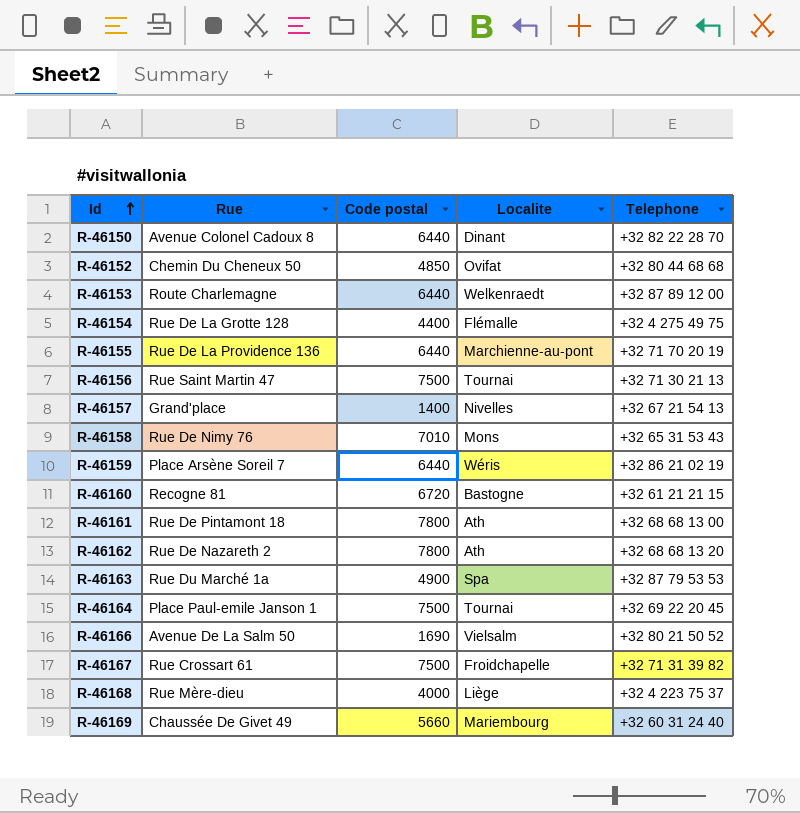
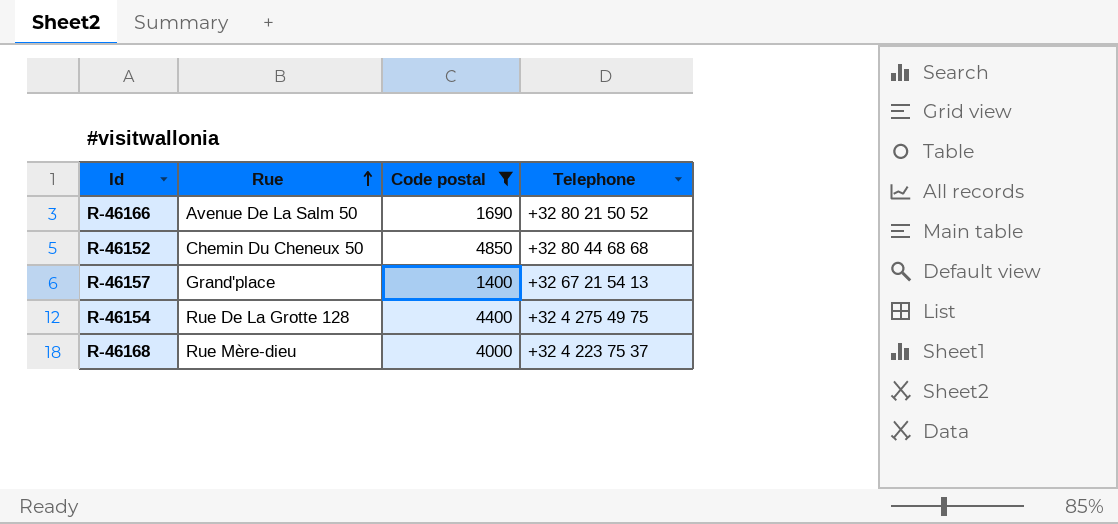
filter: none -> Code postal <= 4850
row order: Id ascending -> Rue ascending
column Localite | position: 4 -> none

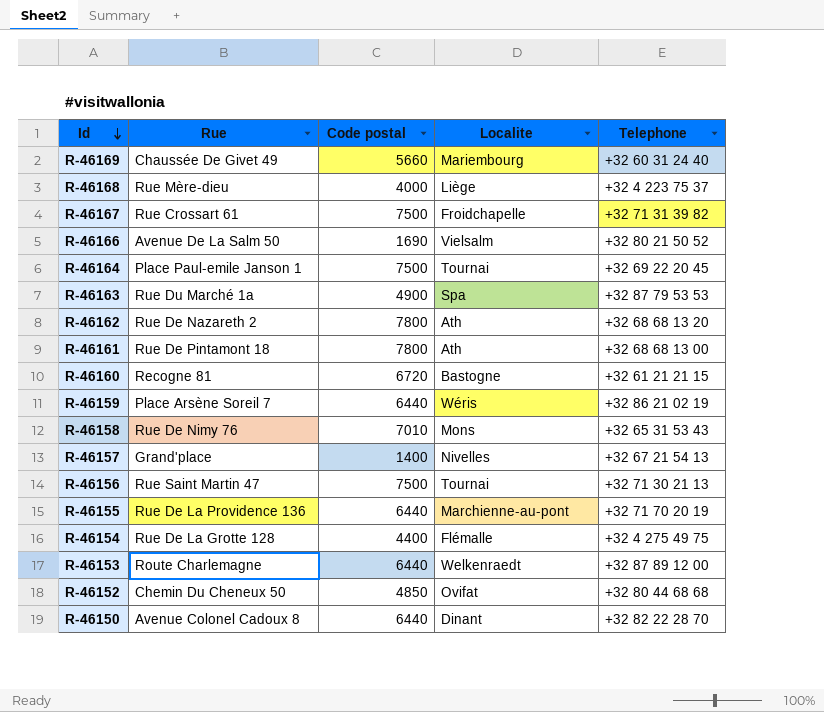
filter: Code postal <= 4850 -> none
row order: Rue ascending -> Id descending
column Localite | position: none -> 4

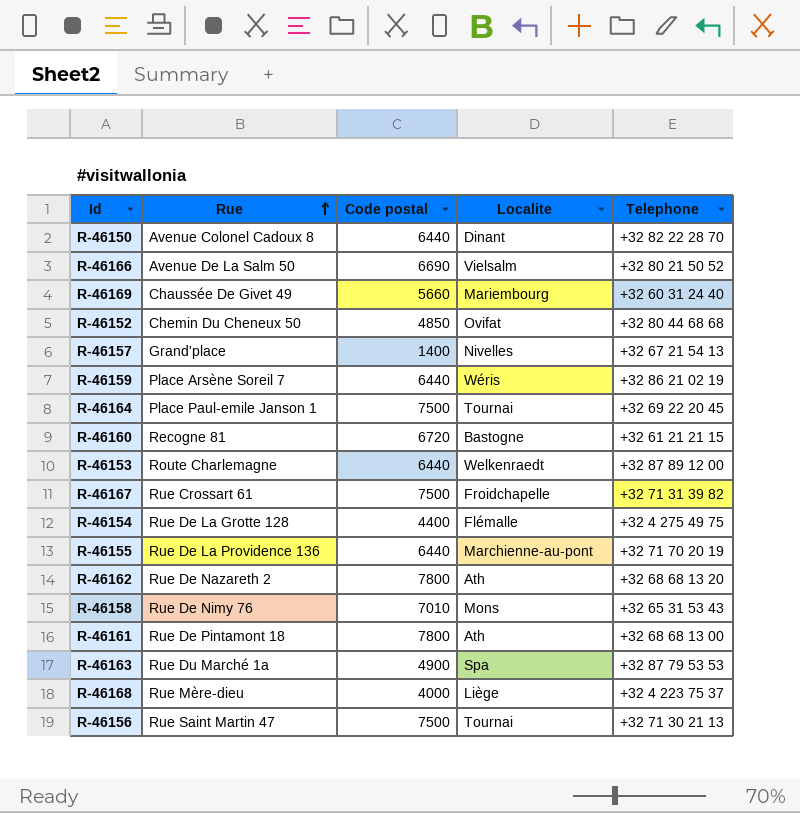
row order: Id descending -> Rue ascending
R-46166 | Code postal: 1690 -> 6690

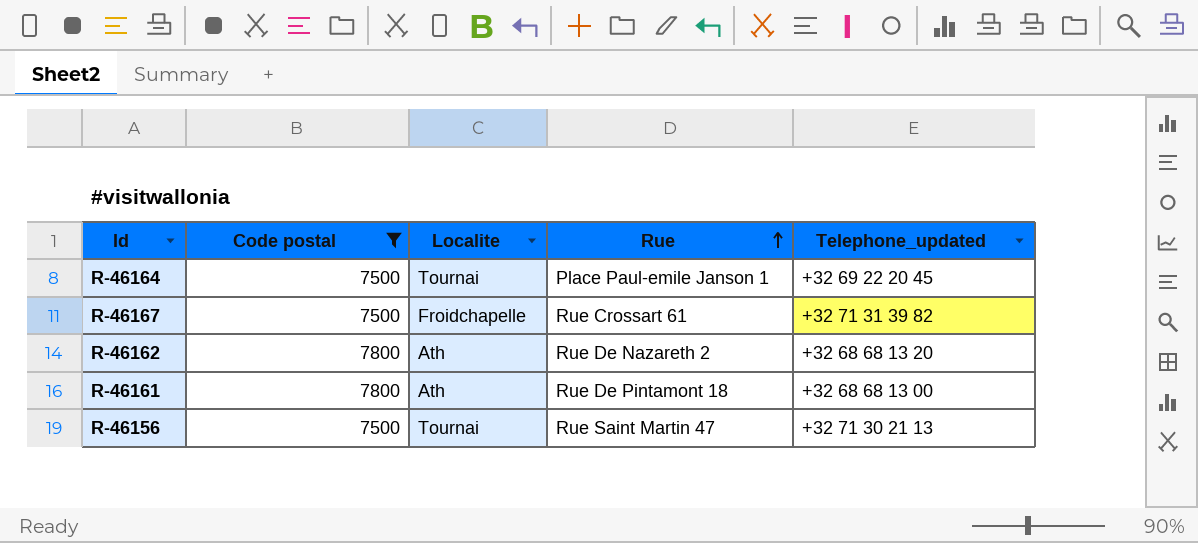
filter: none -> Code postal >= 7500
column Rue | position: 2 -> 4
column name: Telephone -> Telephone_updated

